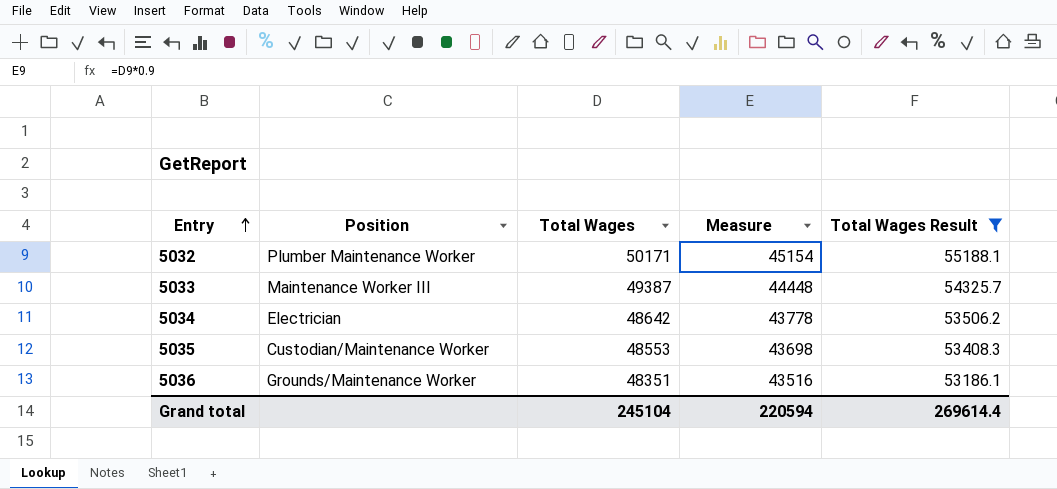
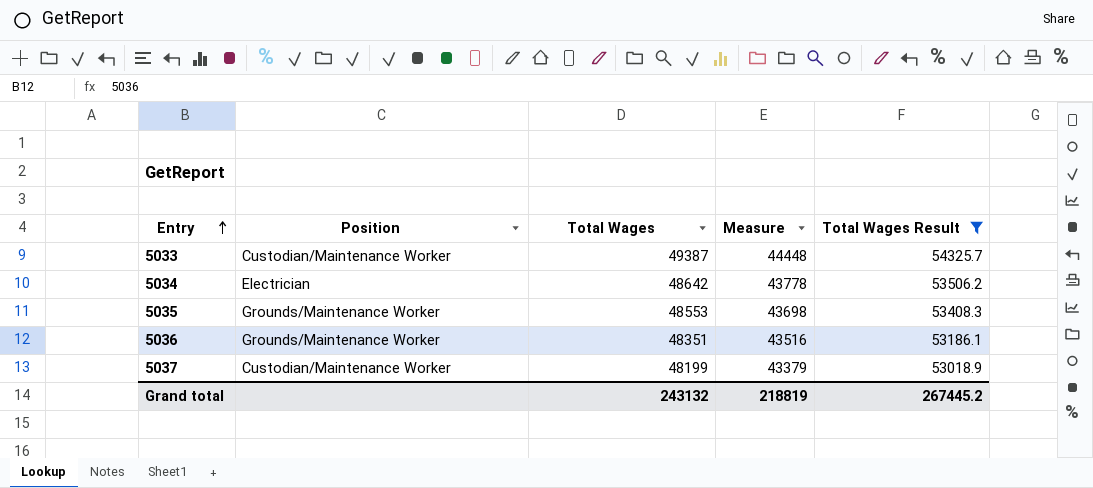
row 5032: Plumber Maintenance Worker | 50171 | 45154 | 55188.1 -> none
5033 | Position: Maintenance Worker III -> Custodian/Maintenance Worker
5035 | Position: Custodian/Maintenance Worker -> Grounds/Maintenance Worker
row 5037: none -> Custodian/Maintenance Worker | 48199 | 43379 | 53018.9
Grand total | Total Wages: 245104 -> 243132
Grand total | Measure: 220594 -> 218819
Grand total | Total Wages Result: 269614.4 -> 267445.2

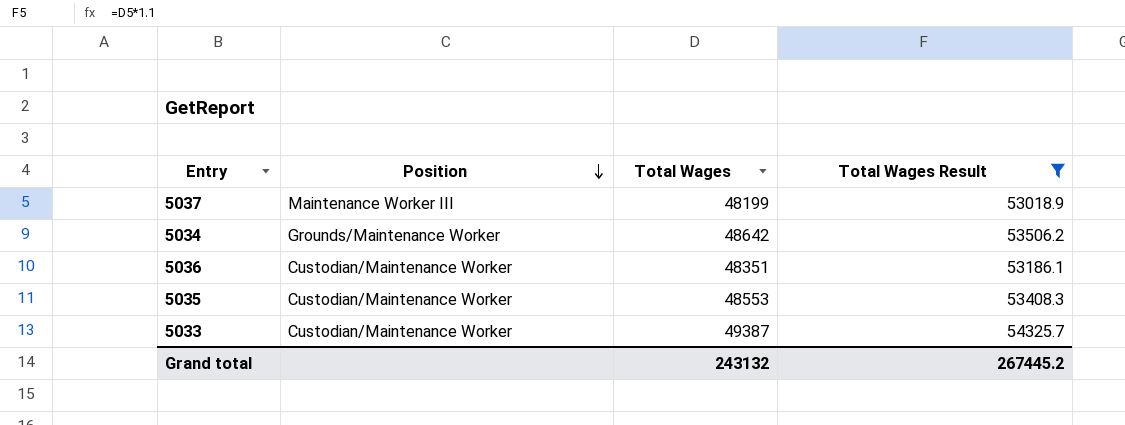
row order: Entry ascending -> Position descending
column Measure | formula: [Total Wages] * 0.9 -> none
5037 | Position: Custodian/Maintenance Worker -> Maintenance Worker III
5034 | Position: Electrician -> Grounds/Maintenance Worker
5036 | Position: Grounds/Maintenance Worker -> Custodian/Maintenance Worker
5035 | Position: Grounds/Maintenance Worker -> Custodian/Maintenance Worker

